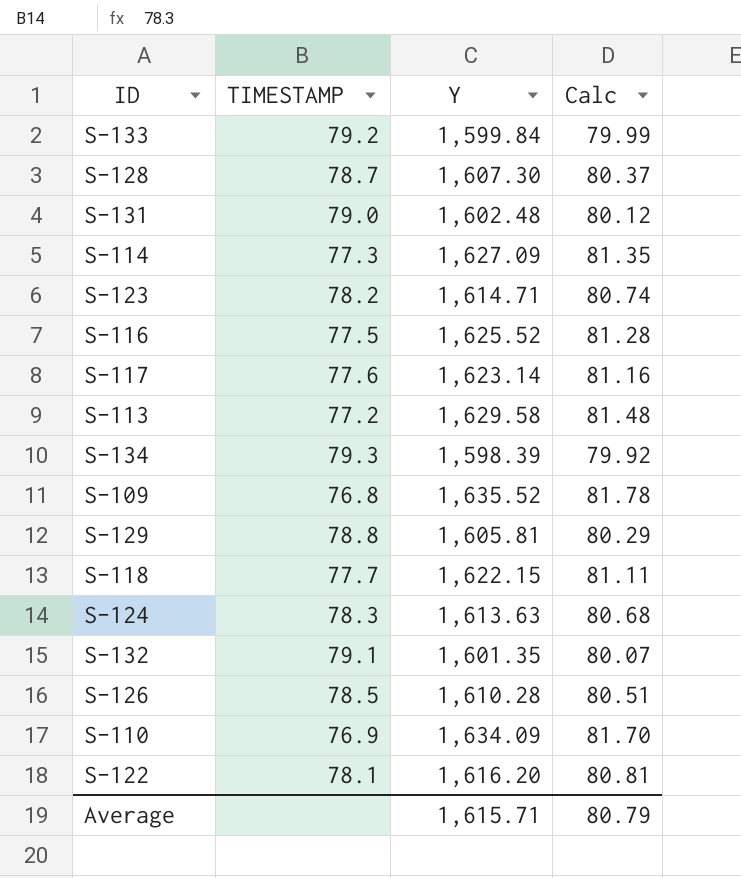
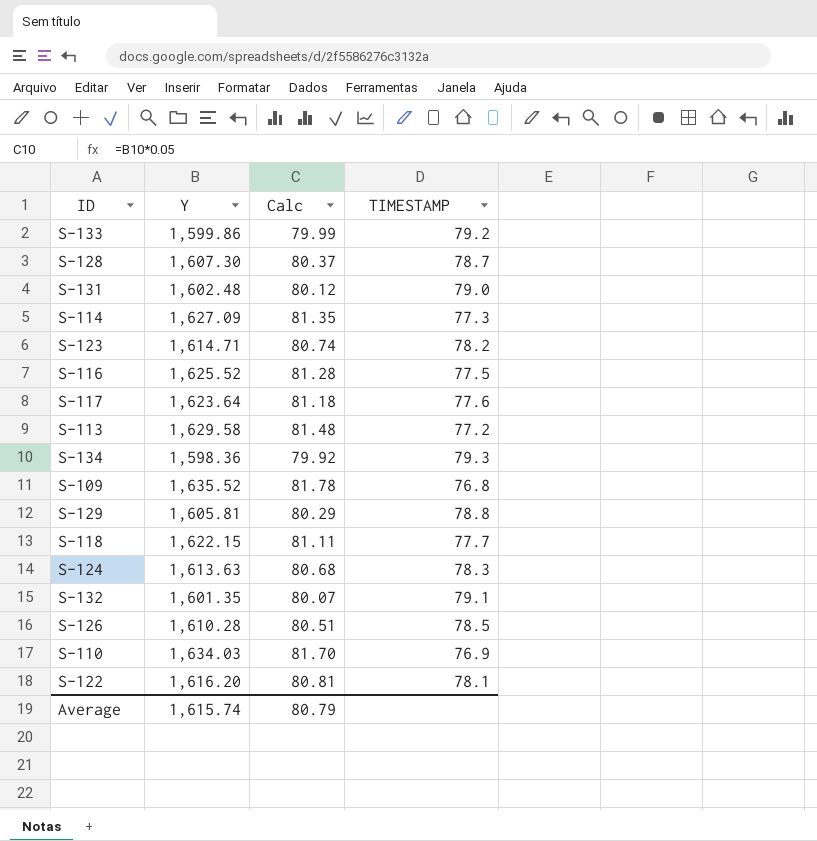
column TIMESTAMP | position: 2 -> 4
S-133 | Y: 1,599.84 -> 1,599.86
S-117 | Y: 1,623.14 -> 1,623.64
S-117 | Calc: 81.16 -> 81.18
S-134 | Y: 1,598.39 -> 1,598.36
S-110 | Y: 1,634.09 -> 1,634.03
Average | Y: 1,615.71 -> 1,615.74

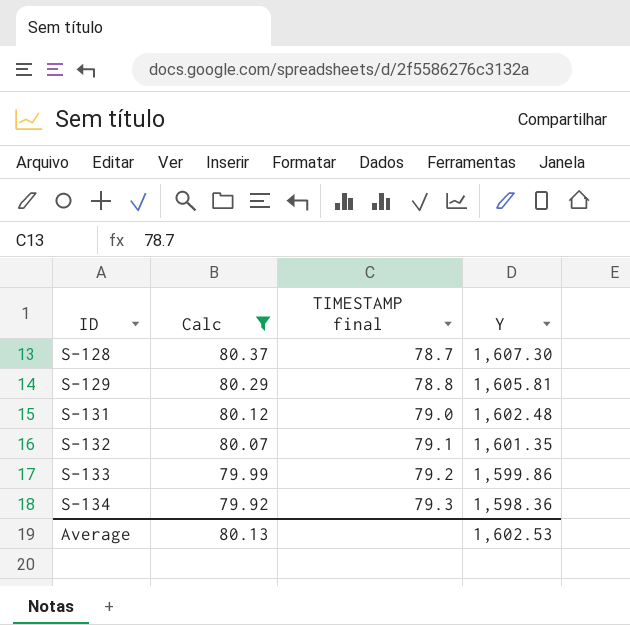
filter: none -> Calc <= 80.37
row order: none -> ID ascending
column name: TIMESTAMP -> TIMESTAMP final
column Y | position: 2 -> 4
Average | Calc: 80.79 -> 80.13
Average | Y: 1,615.74 -> 1,602.53

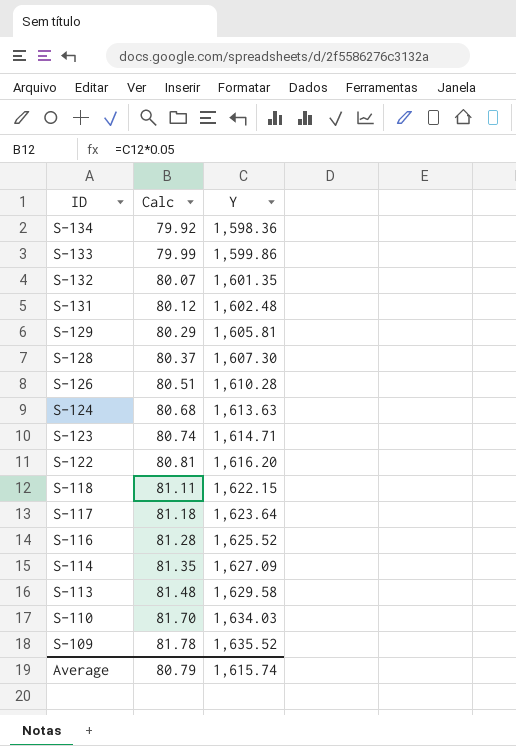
filter: Calc <= 80.37 -> none
row order: ID ascending -> ID descending
column TIMESTAMP final | position: 3 -> none
Average | Calc: 80.13 -> 80.79
Average | Y: 1,602.53 -> 1,615.74

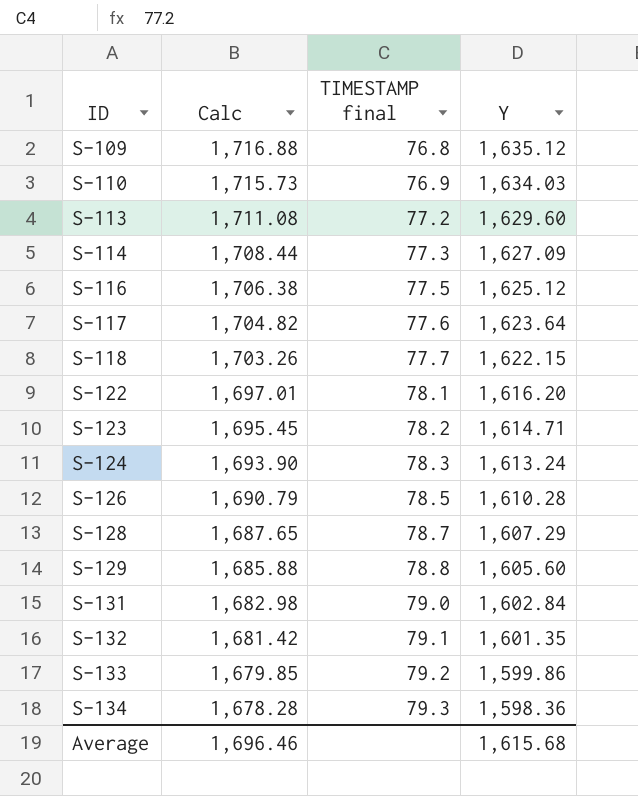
row order: ID descending -> ID ascending
column Calc | formula: [Y] * 0.05 -> [Y] * 1.05
column TIMESTAMP final | position: none -> 3
S-109 | Y: 1,635.52 -> 1,635.12
S-113 | Y: 1,629.58 -> 1,629.60
S-116 | Y: 1,625.52 -> 1,625.12
S-124 | Y: 1,613.63 -> 1,613.24
S-128 | Y: 1,607.30 -> 1,607.29
S-129 | Y: 1,605.81 -> 1,605.60
S-131 | Y: 1,602.48 -> 1,602.84
Average | Calc: 80.79 -> 1,696.46
Average | Y: 1,615.74 -> 1,615.68

